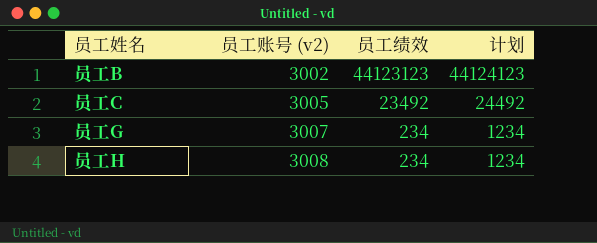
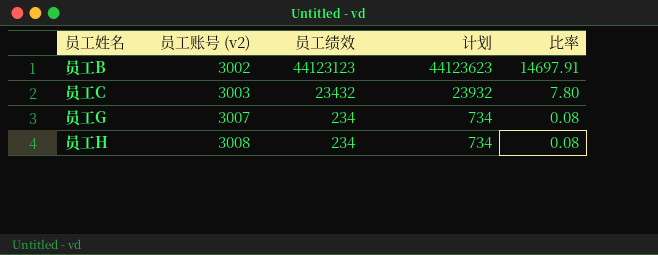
column 计划 | formula: [员工绩效] + 1000 -> [员工绩效] + 500
column 比率 | formula: none -> [员工绩效] / [员工账号 (v2)]
员工C | 员工账号 (v2): 3005 -> 3003
员工C | 员工绩效: 23492 -> 23432

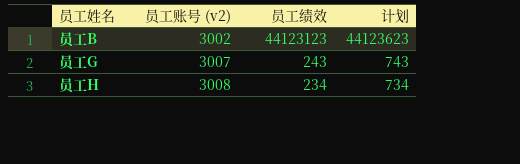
column 比率 | formula: [员工绩效] / [员工账号 (v2)] -> none
row 员工C: 3003 | 23432 | 23932 | 7.80 -> none
员工G | 员工绩效: 234 -> 243
员工G | 计划: 734 -> 743

